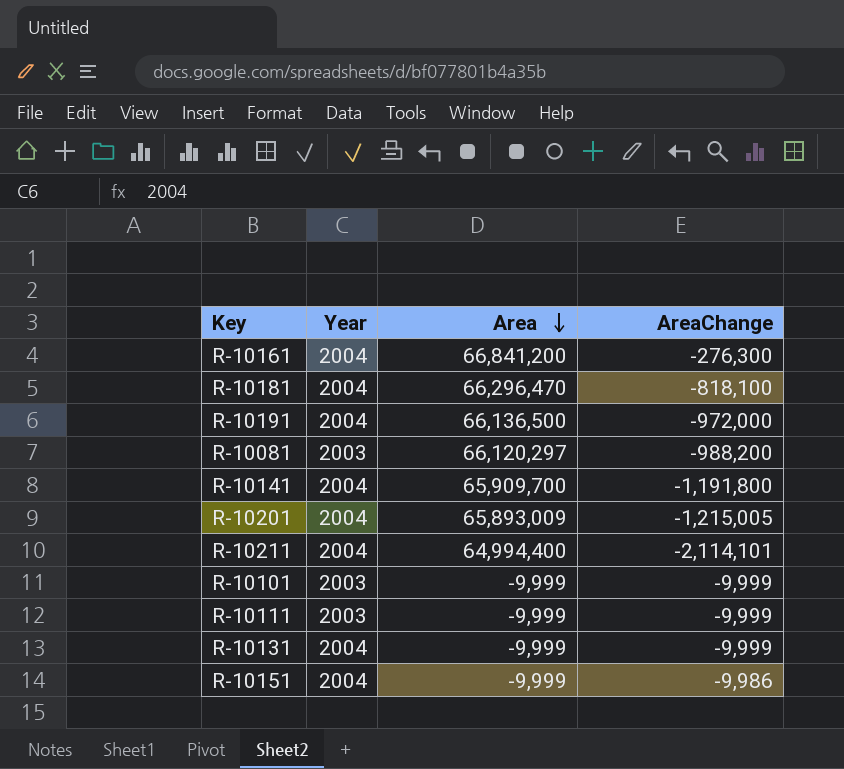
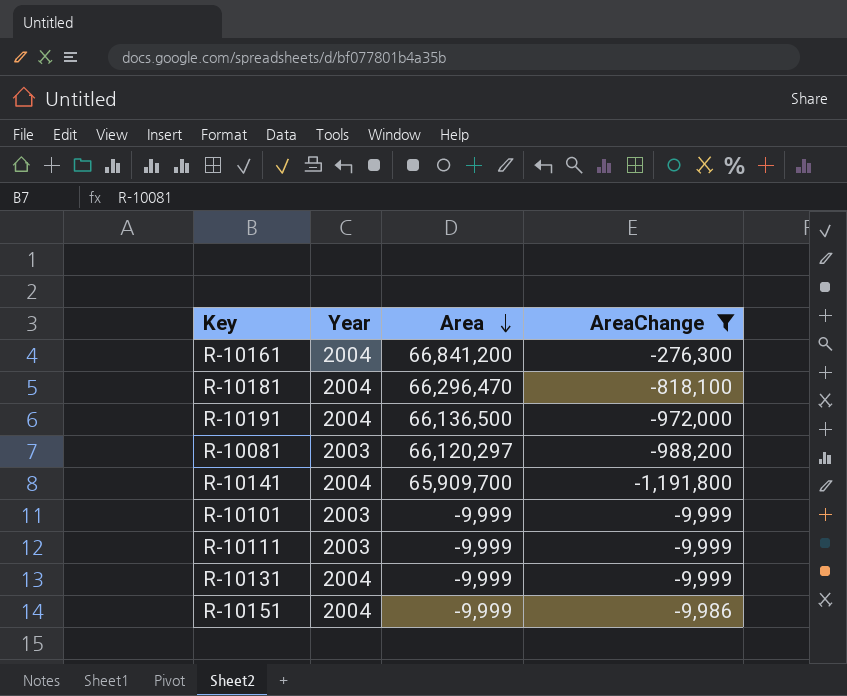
filter: none -> AreaChange >= -1,191,800

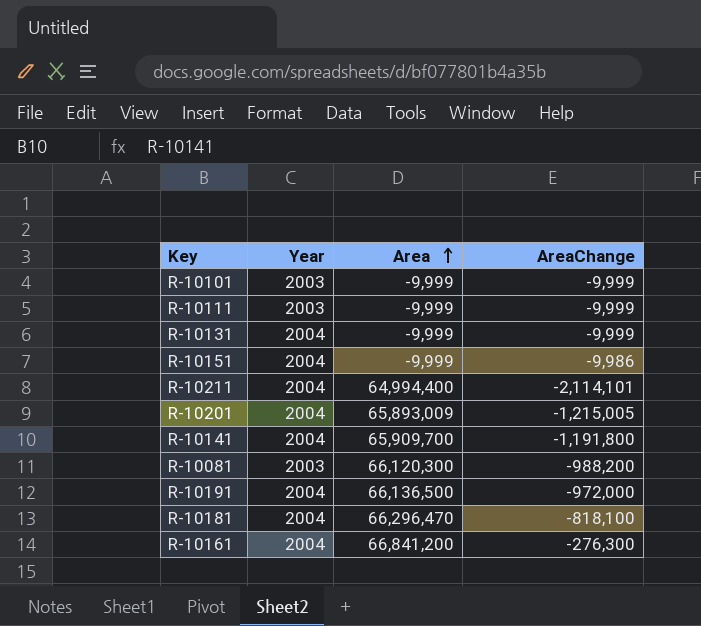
filter: AreaChange >= -1,191,800 -> none
row order: Area descending -> Area ascending
R-10081 | Area: 66,120,297 -> 66,120,300

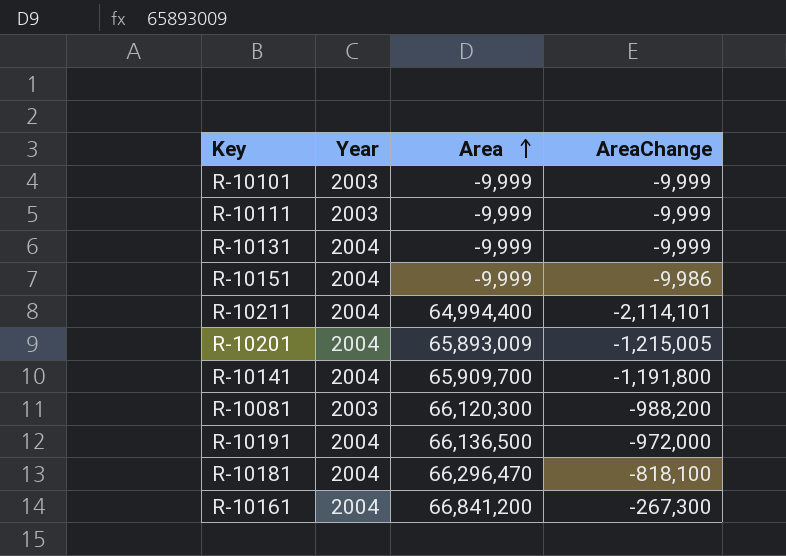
R-10161 | AreaChange: -276,300 -> -267,300

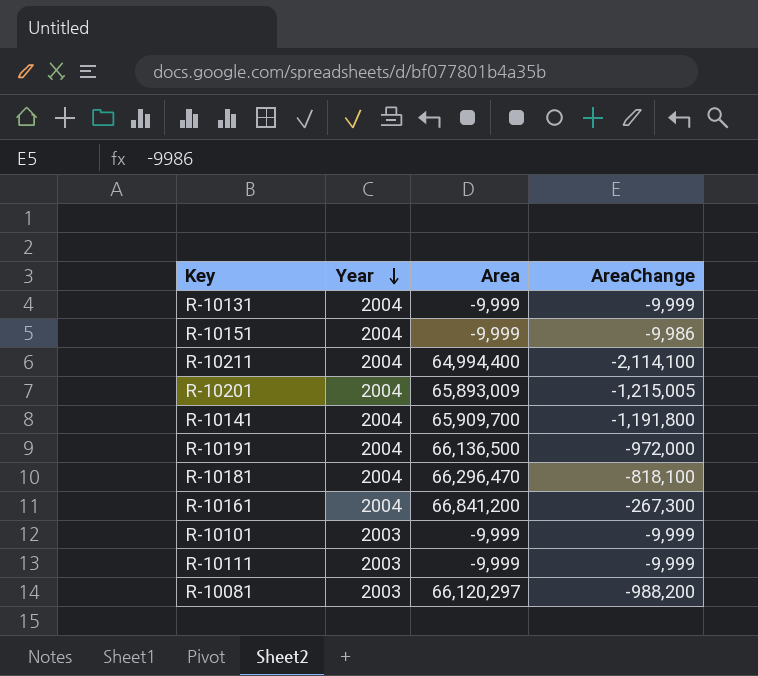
row order: Area ascending -> Year descending
R-10211 | AreaChange: -2,114,101 -> -2,114,100
R-10081 | Area: 66,120,300 -> 66,120,297

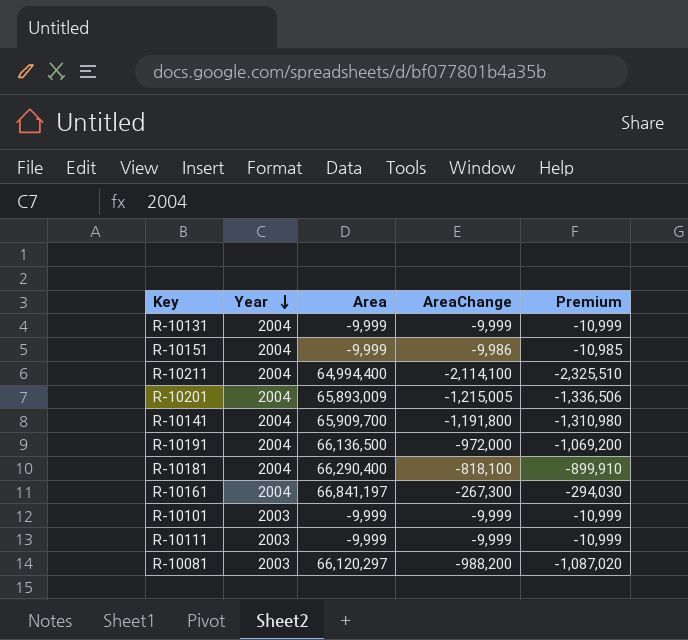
column Premium | formula: none -> [AreaChange] * 1.1
R-10181 | Area: 66,296,470 -> 66,290,400
R-10161 | Area: 66,841,200 -> 66,841,197

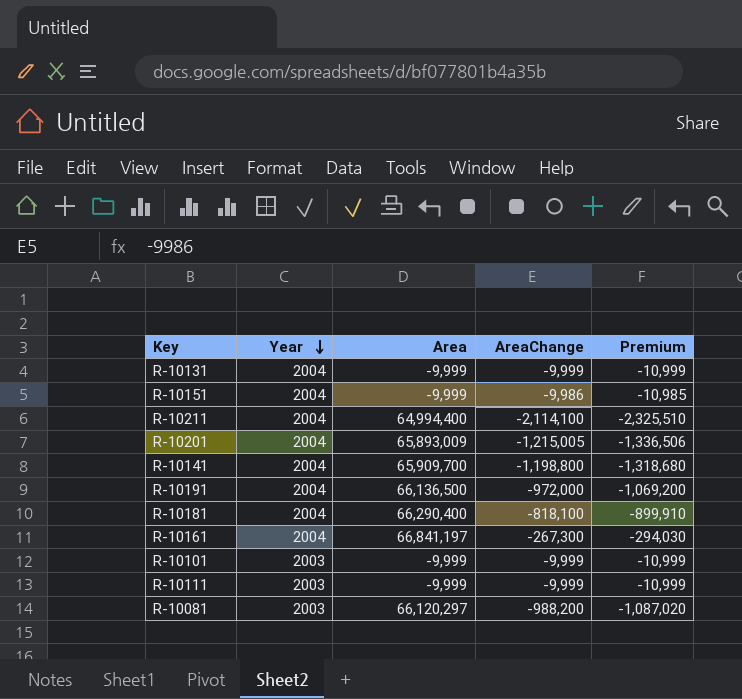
R-10141 | AreaChange: -1,191,800 -> -1,198,800
R-10141 | Premium: -1,310,980 -> -1,318,680

